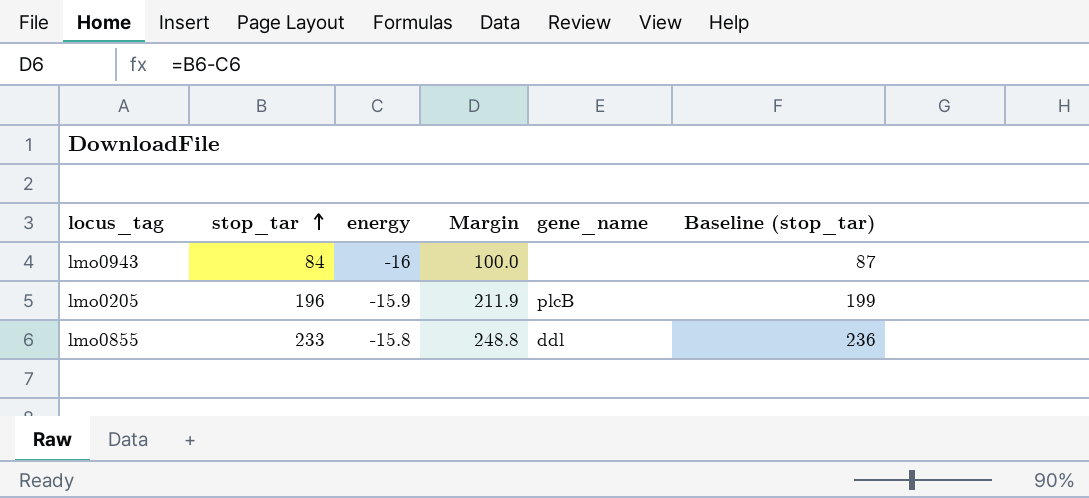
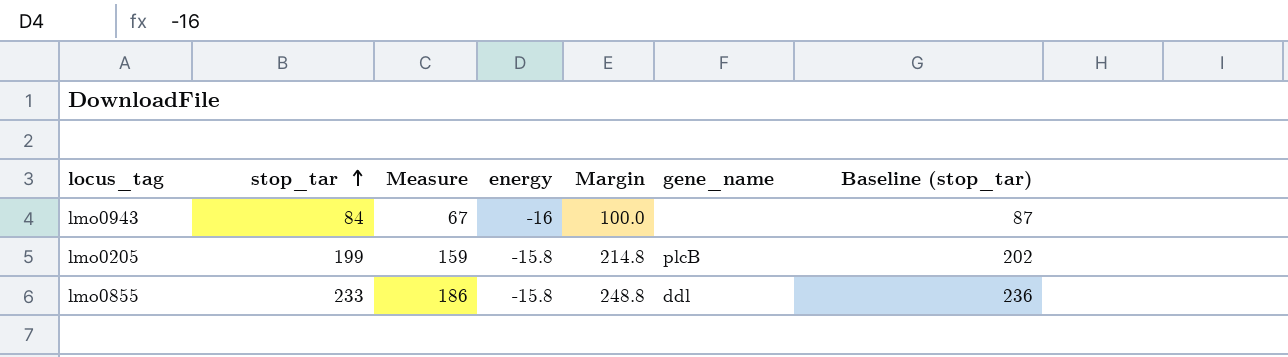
column Measure | formula: none -> [stop_tar] * 0.8
lmo0205 | stop_tar: 196 -> 199
lmo0205 | energy: -15.9 -> -15.8
lmo0205 | Margin: 211.9 -> 214.8
lmo0205 | Baseline (stop_tar): 199 -> 202

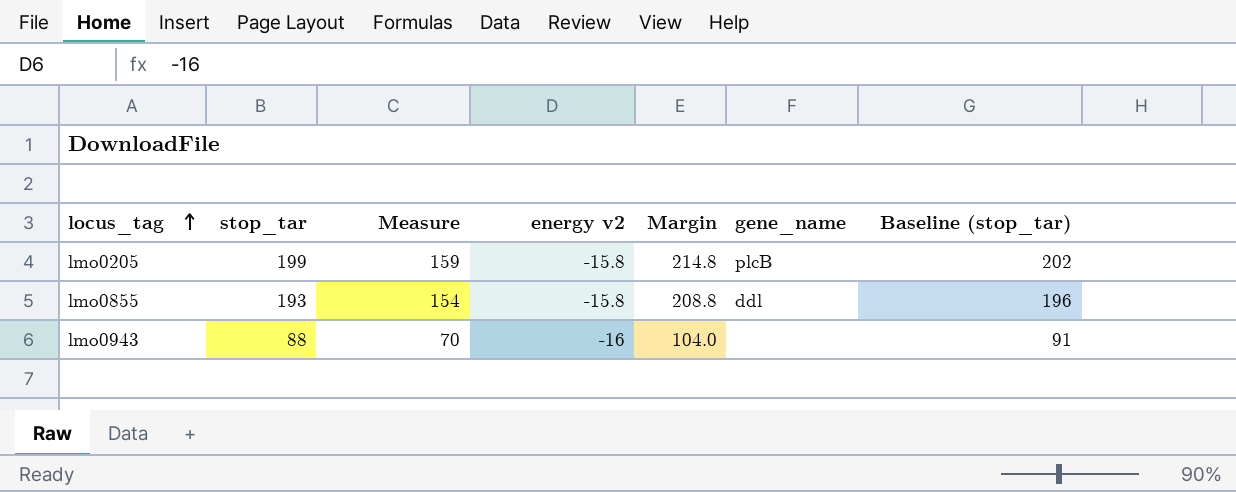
row order: stop_tar ascending -> locus_tag ascending
column name: energy -> energy v2
lmo0855 | stop_tar: 233 -> 193
lmo0855 | Measure: 186 -> 154
lmo0855 | Margin: 248.8 -> 208.8
lmo0855 | Baseline (stop_tar): 236 -> 196
lmo0943 | stop_tar: 84 -> 88
lmo0943 | Measure: 67 -> 70
lmo0943 | Margin: 100.0 -> 104.0
lmo0943 | Baseline (stop_tar): 87 -> 91

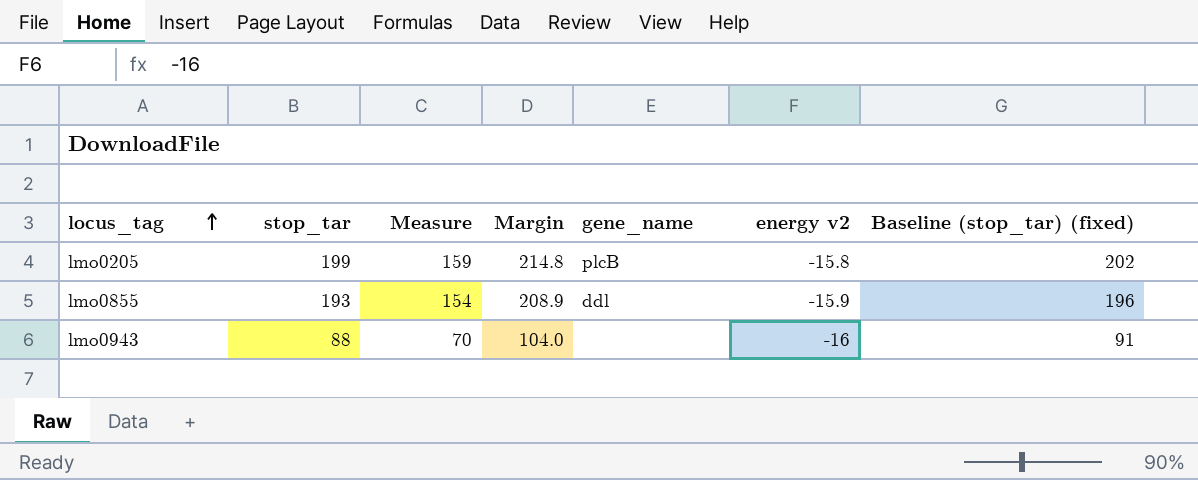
column energy v2 | position: 4 -> 6
column name: Baseline (stop_tar) -> Baseline (stop_tar) (fixed)
lmo0855 | Margin: 208.8 -> 208.9
lmo0855 | energy v2: -15.8 -> -15.9

